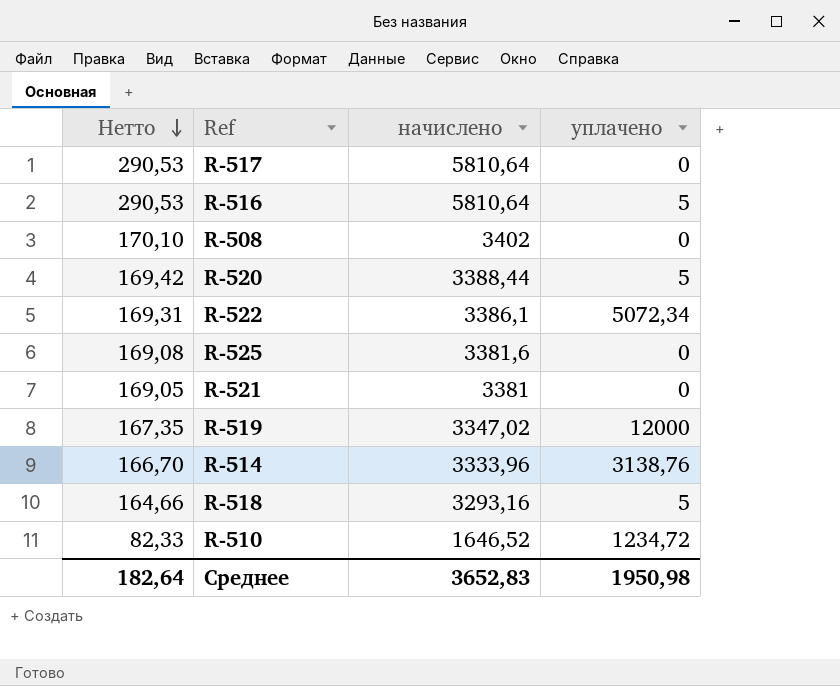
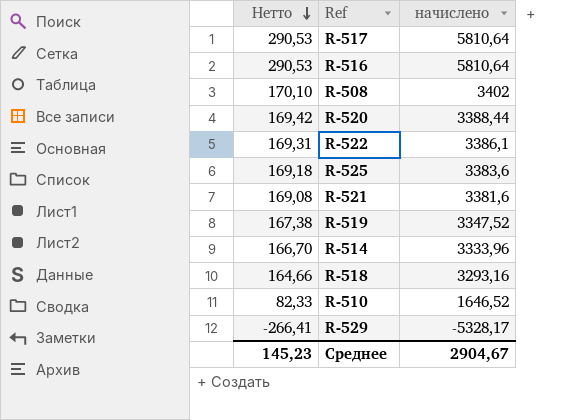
column уплачено | position: 4 -> none
R-525 | Нетто: 169,08 -> 169,18
R-525 | начислено: 3381,6 -> 3383,6
R-521 | Нетто: 169,05 -> 169,08
R-521 | начислено: 3381 -> 3381,6
R-519 | Нетто: 167,35 -> 167,38
R-519 | начислено: 3347,02 -> 3347,52
row R-529: none -> -266,41 | -5328,17
Среднее | Нетто: 182,64 -> 145,23
Среднее | начислено: 3652,83 -> 2904,67

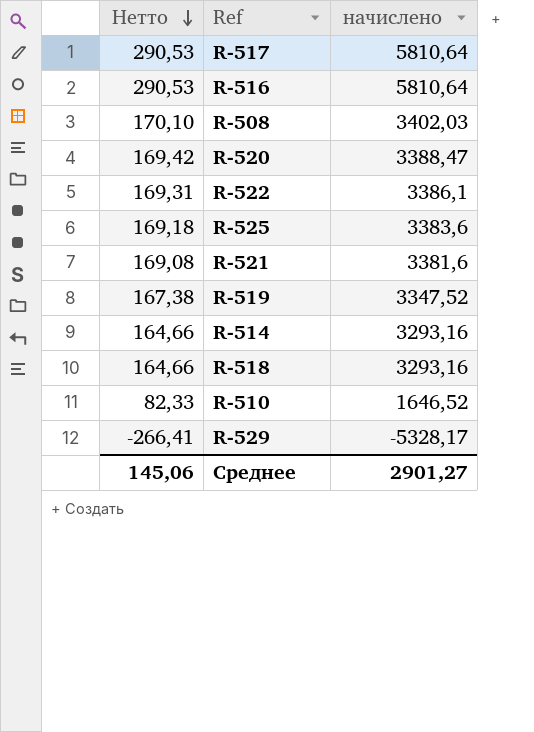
R-508 | начислено: 3402 -> 3402,03
R-520 | начислено: 3388,44 -> 3388,47
R-514 | Нетто: 166,70 -> 164,66
R-514 | начислено: 3333,96 -> 3293,16
Среднее | Нетто: 145,23 -> 145,06
Среднее | начислено: 2904,67 -> 2901,27

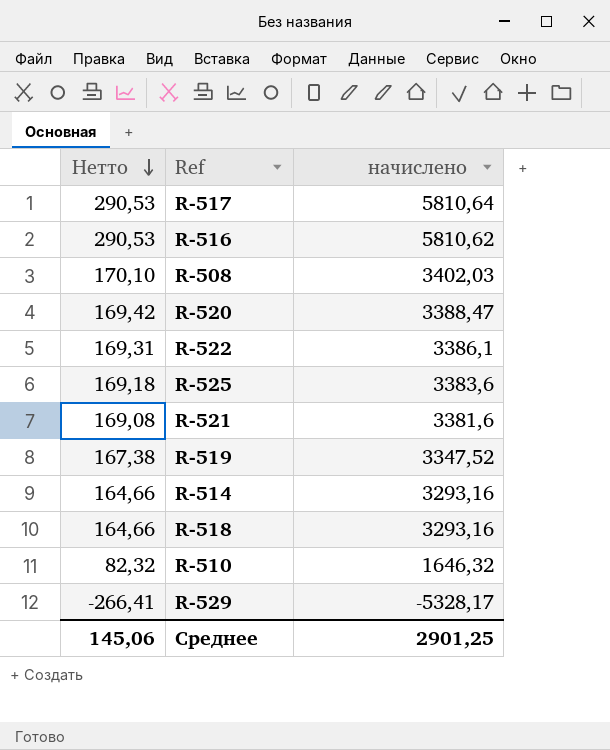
R-516 | начислено: 5810,64 -> 5810,62
R-510 | Нетто: 82,33 -> 82,32
R-510 | начислено: 1646,52 -> 1646,32
Среднее | начислено: 2901,27 -> 2901,25

